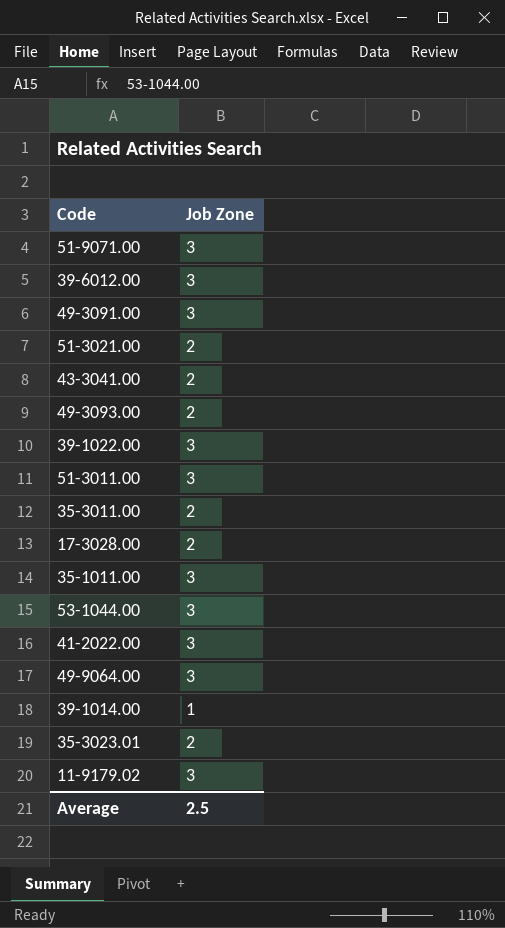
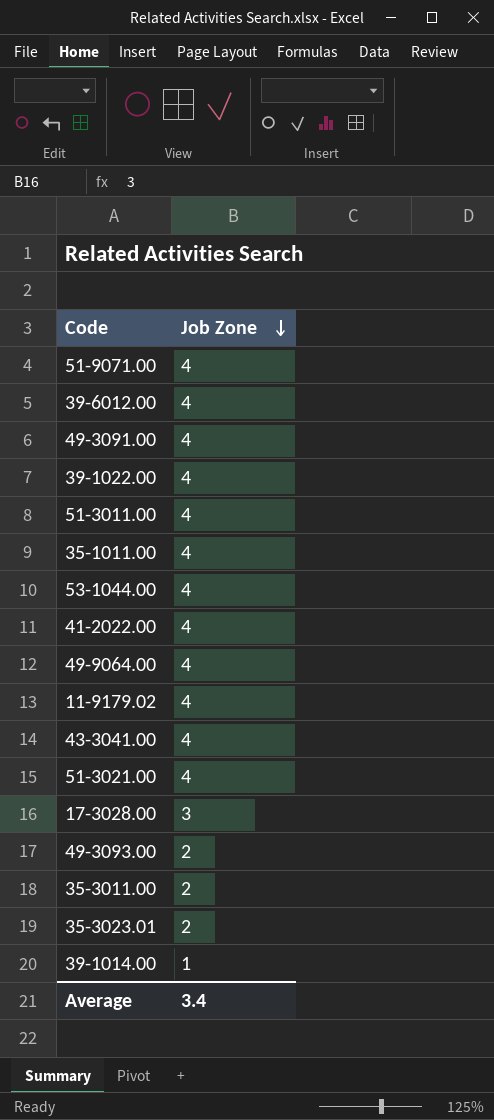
row order: none -> Job Zone descending
51-9071.00 | Job Zone: 3 -> 4
39-6012.00 | Job Zone: 3 -> 4
49-3091.00 | Job Zone: 3 -> 4
39-1022.00 | Job Zone: 3 -> 4
51-3011.00 | Job Zone: 3 -> 4
35-1011.00 | Job Zone: 3 -> 4
53-1044.00 | Job Zone: 3 -> 4
41-2022.00 | Job Zone: 3 -> 4
49-9064.00 | Job Zone: 3 -> 4
11-9179.02 | Job Zone: 3 -> 4
43-3041.00 | Job Zone: 2 -> 4
51-3021.00 | Job Zone: 2 -> 4
17-3028.00 | Job Zone: 2 -> 3
Average | Job Zone: 2.5 -> 3.4

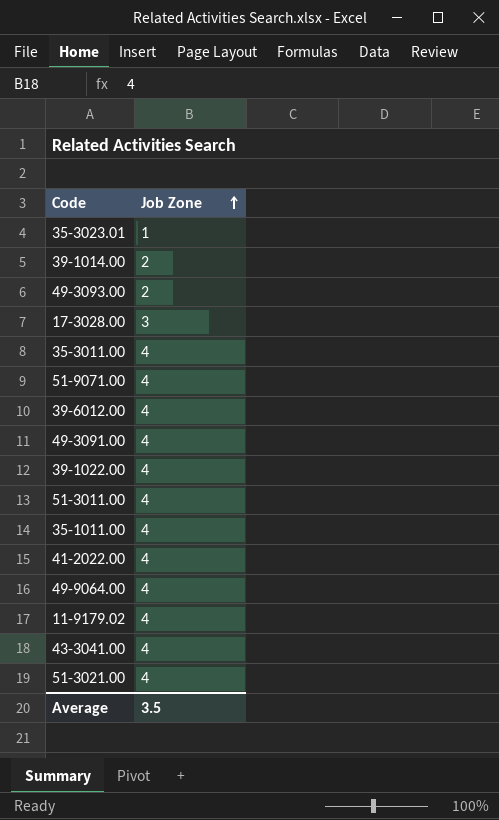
row order: Job Zone descending -> Job Zone ascending
row 53-1044.00: 4 -> none
35-3023.01 | Job Zone: 2 -> 1
39-1014.00 | Job Zone: 1 -> 2
35-3011.00 | Job Zone: 2 -> 4
Average | Job Zone: 3.4 -> 3.5

